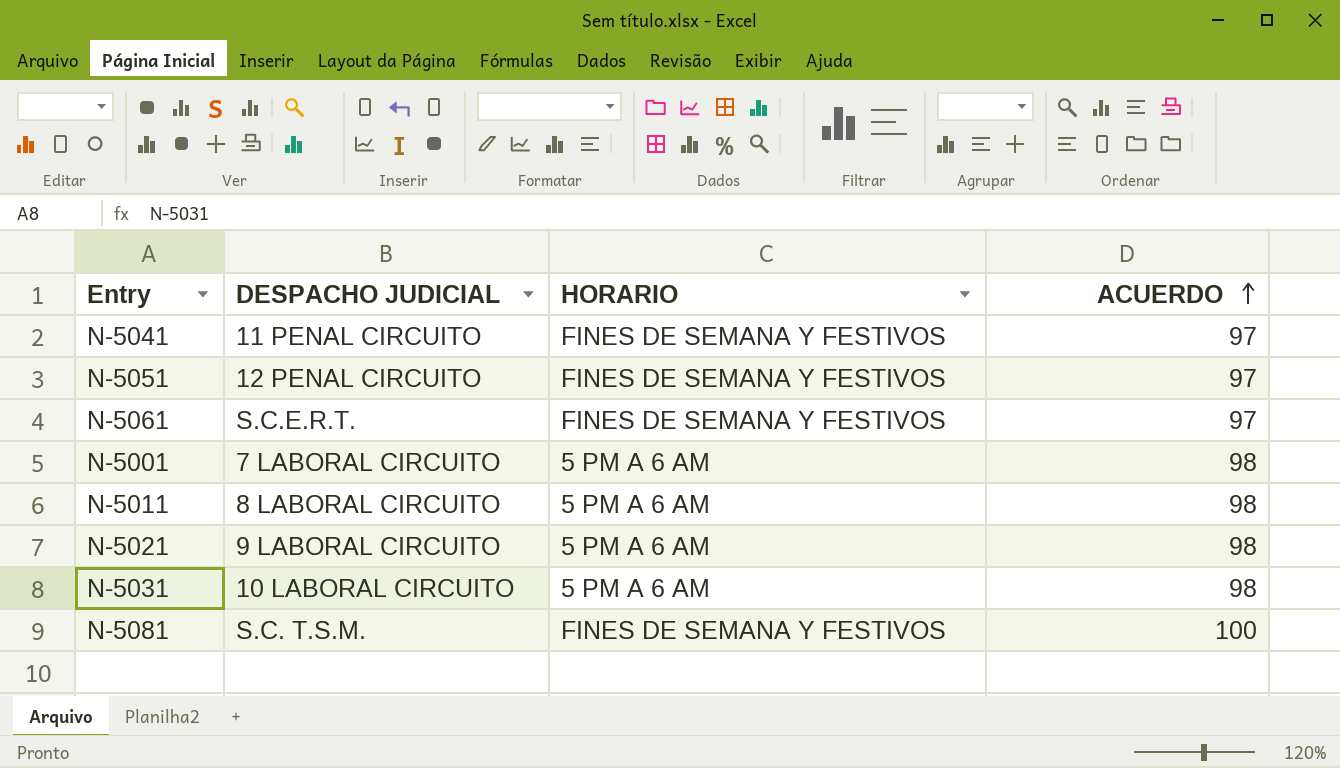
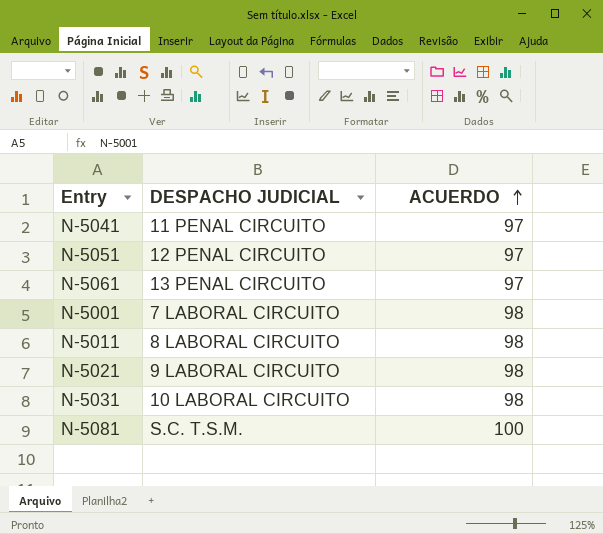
column HORARIO | position: 3 -> none
N-5061 | DESPACHO JUDICIAL: S.C.E.R.T. -> 13 PENAL CIRCUITO

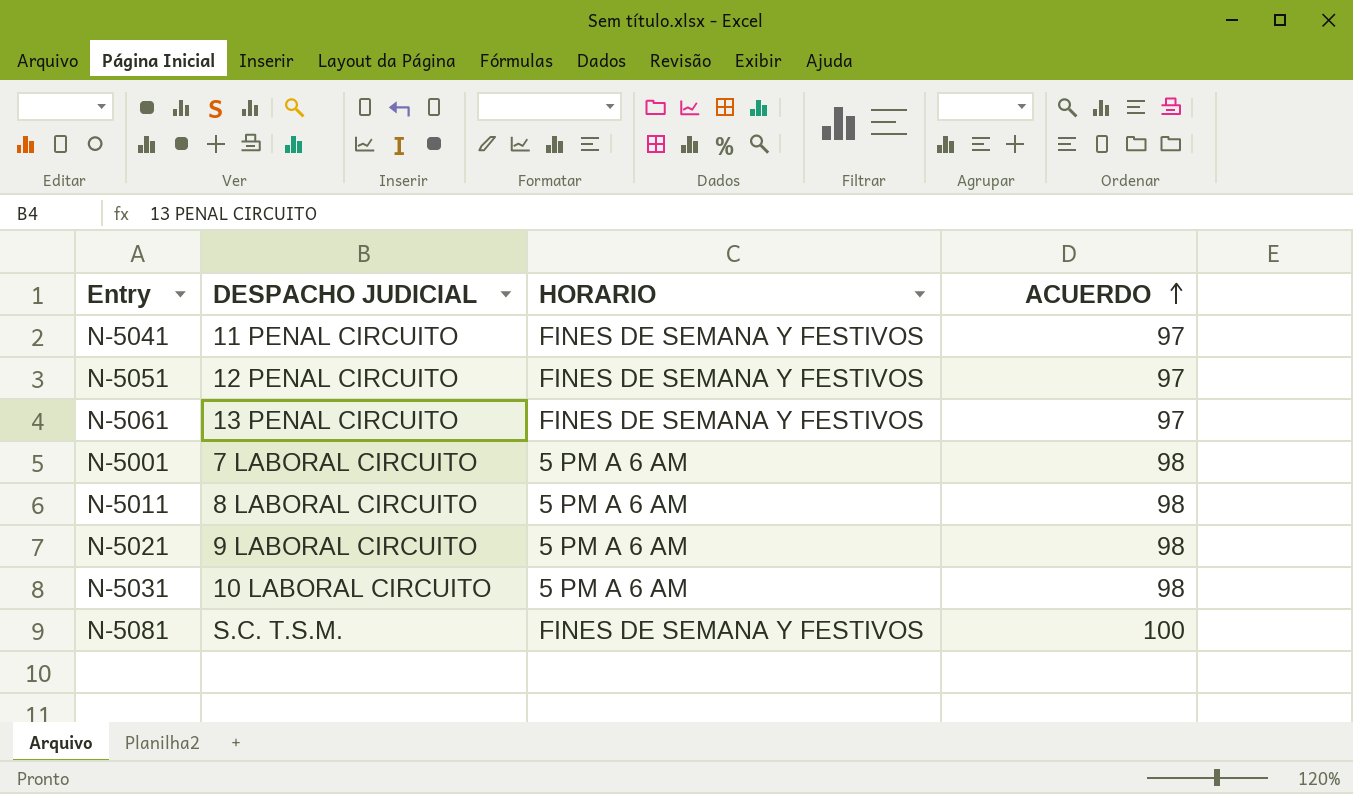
column HORARIO | position: none -> 3

